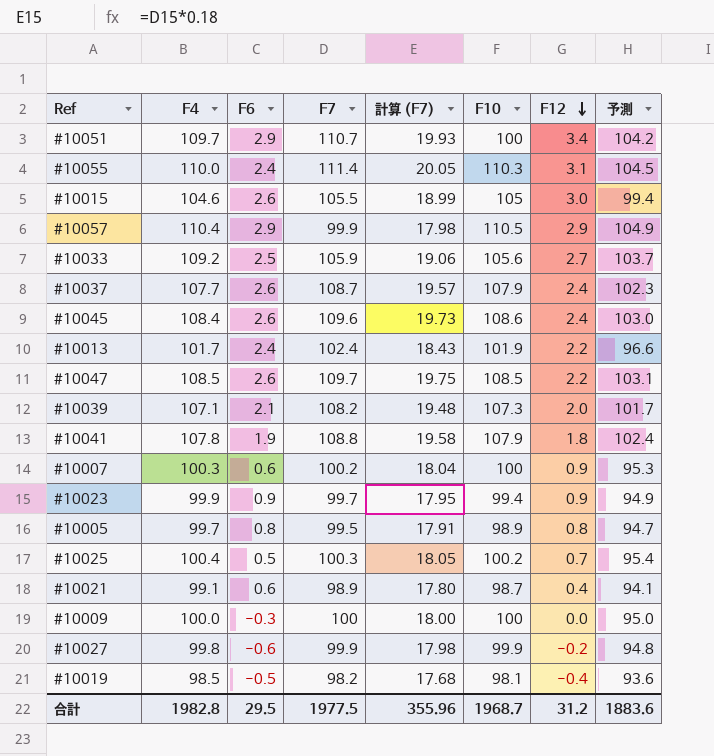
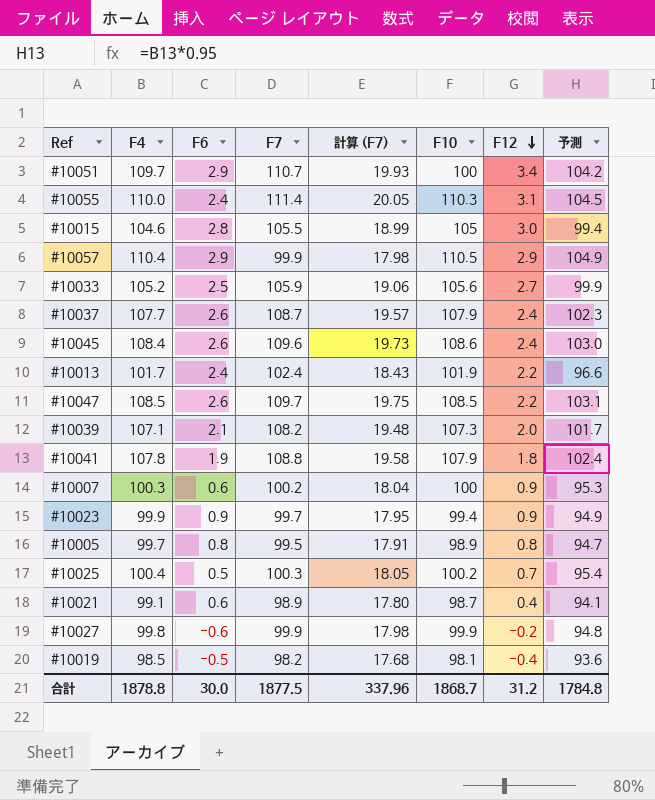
row #10009: 100.0 | -0.3 | 100 | 18.00 | 100 | 0.0 | 95.0 -> none
#10015 | F6: 2.6 -> 2.8
#10033 | F4: 109.2 -> 105.2
#10033 | 予測: 103.7 -> 99.9
合計 | F4: 1982.8 -> 1878.8
合計 | F6: 29.5 -> 30.0
合計 | F7: 1977.5 -> 1877.5
合計 | 計算 (F7): 355.96 -> 337.96
合計 | F10: 1968.7 -> 1868.7
合計 | 予測: 1883.6 -> 1784.8

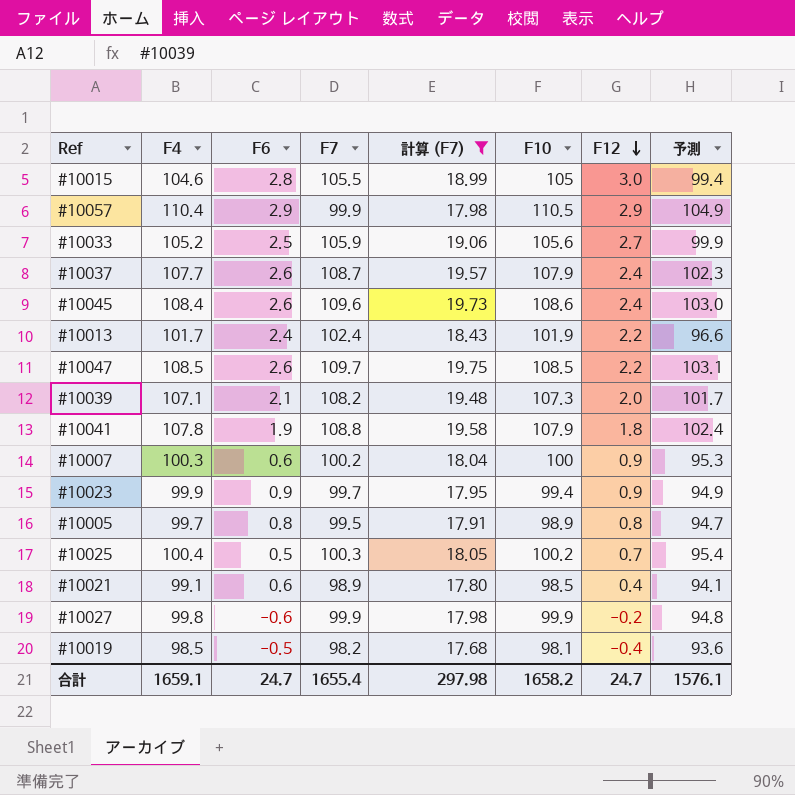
filter: none -> 計算 (F7) <= 19.75
#10021 | F10: 98.7 -> 98.5
合計 | F4: 1878.8 -> 1659.1
合計 | F6: 30.0 -> 24.7
合計 | F7: 1877.5 -> 1655.4
合計 | 計算 (F7): 337.96 -> 297.98
合計 | F10: 1868.7 -> 1658.2
合計 | F12: 31.2 -> 24.7
合計 | 予測: 1784.8 -> 1576.1

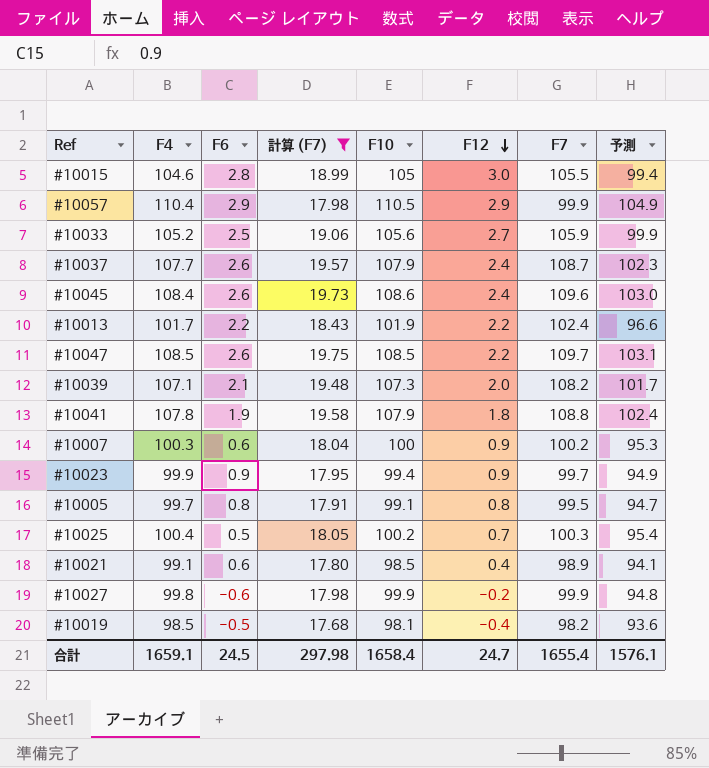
column F7 | position: 4 -> 7
#10013 | F6: 2.4 -> 2.2
#10005 | F10: 98.9 -> 99.1
合計 | F6: 24.7 -> 24.5
合計 | F10: 1658.2 -> 1658.4

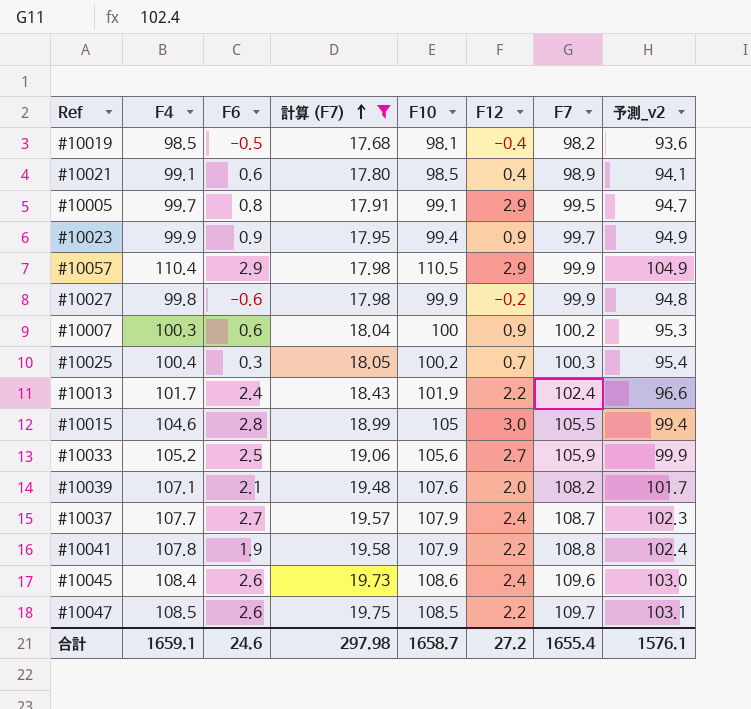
row order: F12 descending -> 計算 (F7) ascending
column name: 予測 -> 予測_v2
#10005 | F12: 0.8 -> 2.9
#10025 | F6: 0.5 -> 0.3
#10013 | F6: 2.2 -> 2.4
#10039 | F10: 107.3 -> 107.6
#10037 | F6: 2.6 -> 2.7
#10041 | F12: 1.8 -> 2.2
合計 | F6: 24.5 -> 24.6
合計 | F10: 1658.4 -> 1658.7
合計 | F12: 24.7 -> 27.2

